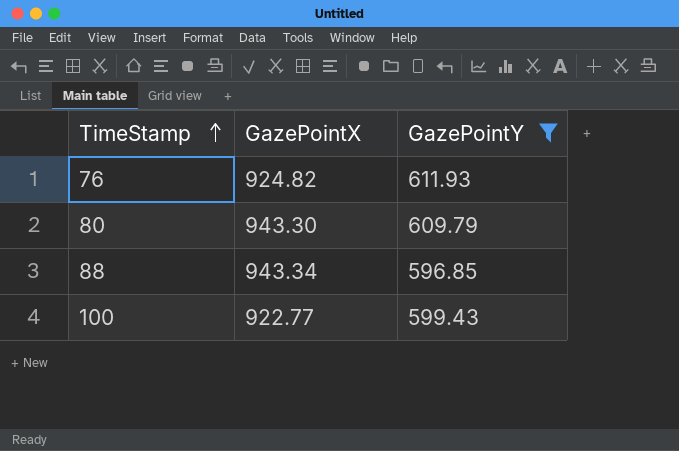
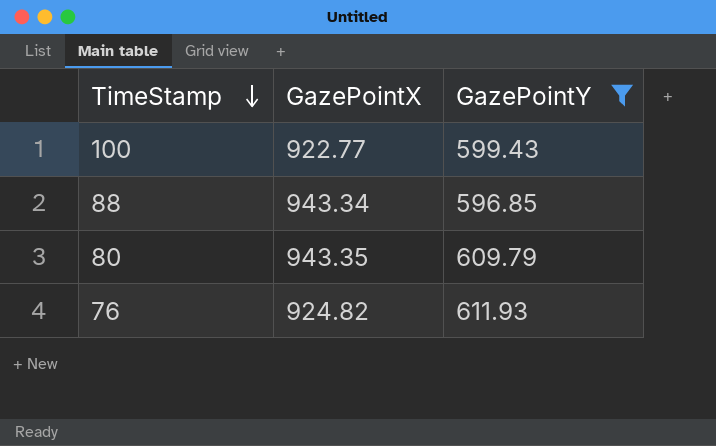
row order: TimeStamp ascending -> TimeStamp descending
80 | GazePointX: 943.30 -> 943.35

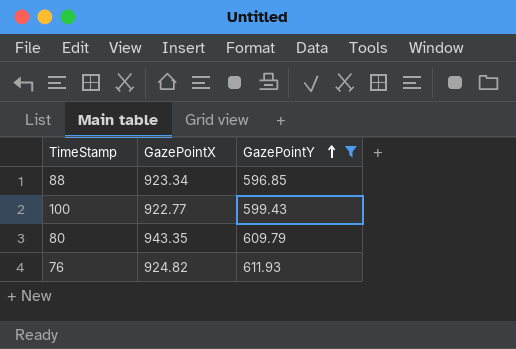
row order: TimeStamp descending -> GazePointY ascending
88 | GazePointX: 943.34 -> 923.34

